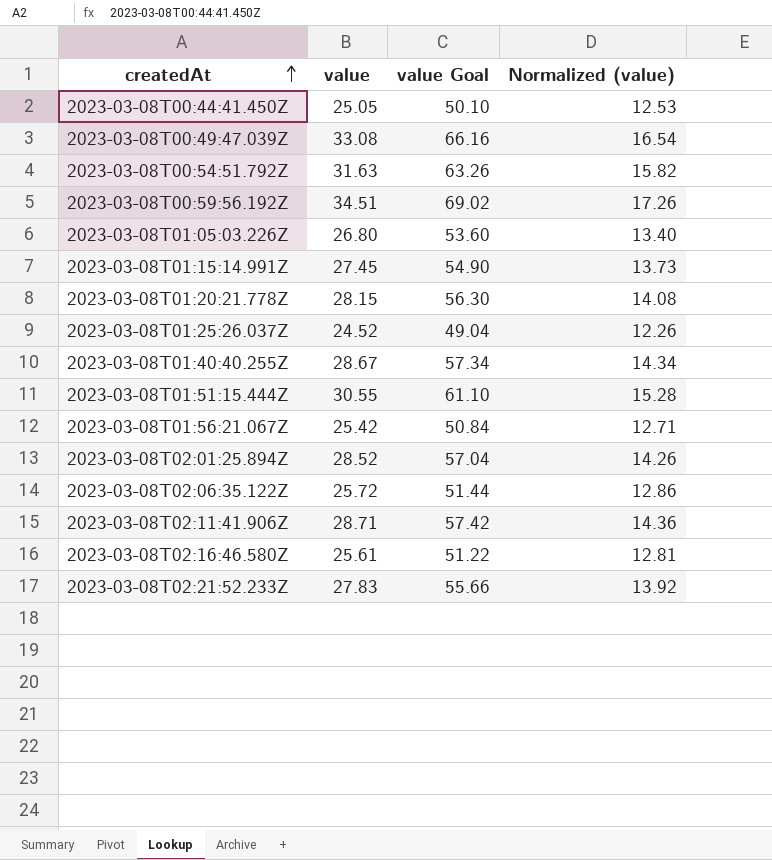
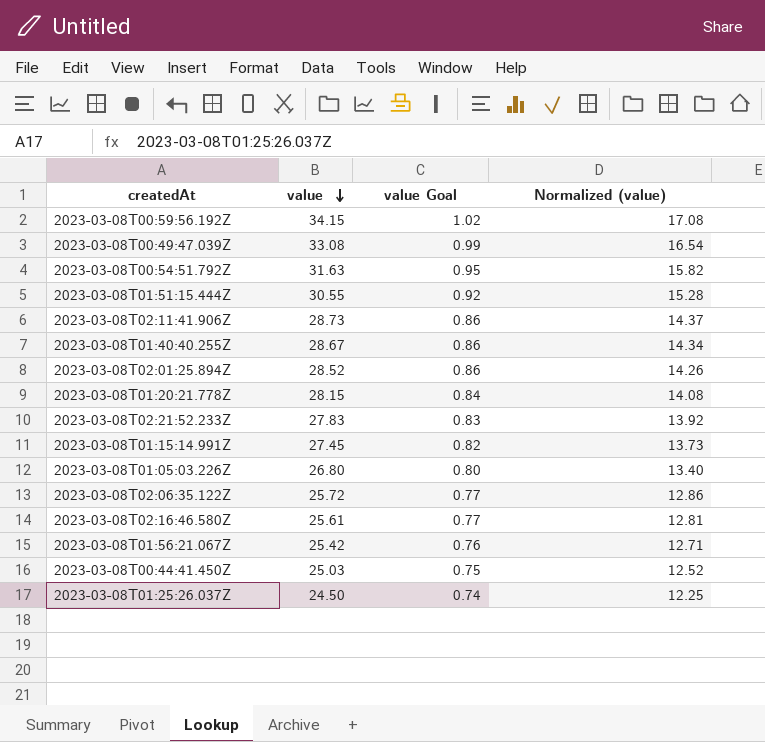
row order: createdAt ascending -> value descending
column value Goal | formula: [value] * 2 -> [value] * 0.03
2023-03-08T00:59:56.192Z | value: 34.51 -> 34.15
2023-03-08T00:59:56.192Z | Normalized (value): 17.26 -> 17.08
2023-03-08T02:11:41.906Z | value: 28.71 -> 28.73
2023-03-08T02:11:41.906Z | Normalized (value): 14.36 -> 14.37
2023-03-08T00:44:41.450Z | value: 25.05 -> 25.03
2023-03-08T00:44:41.450Z | Normalized (value): 12.53 -> 12.52
2023-03-08T01:25:26.037Z | value: 24.52 -> 24.50
2023-03-08T01:25:26.037Z | Normalized (value): 12.26 -> 12.25

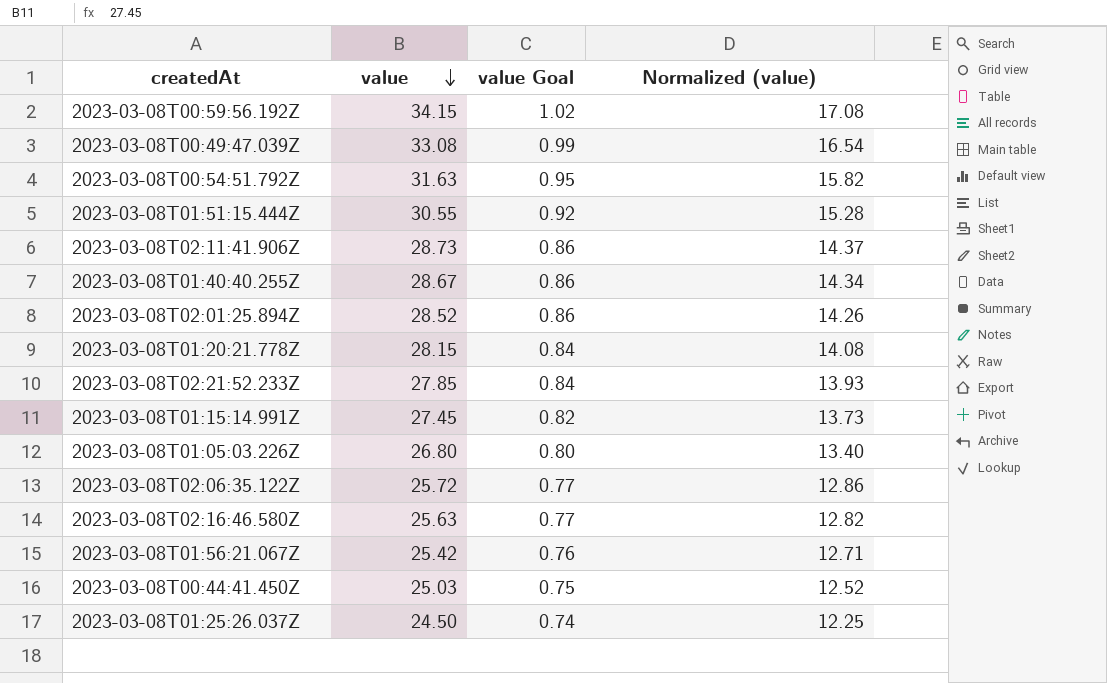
2023-03-08T02:21:52.233Z | value: 27.83 -> 27.85
2023-03-08T02:21:52.233Z | value Goal: 0.83 -> 0.84
2023-03-08T02:21:52.233Z | Normalized (value): 13.92 -> 13.93
2023-03-08T02:16:46.580Z | value: 25.61 -> 25.63
2023-03-08T02:16:46.580Z | Normalized (value): 12.81 -> 12.82

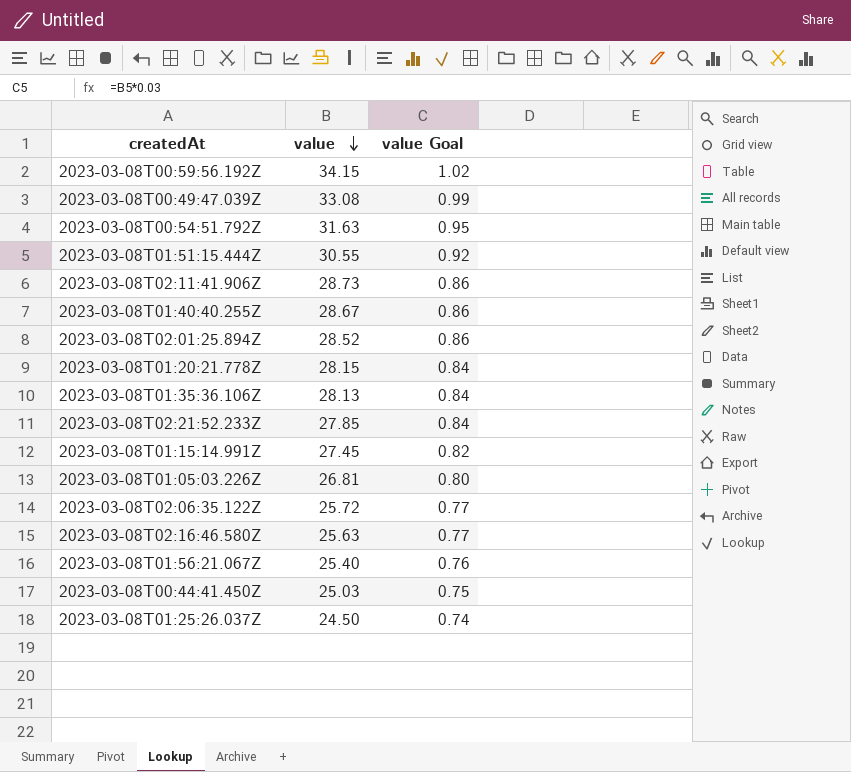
column Normalized (value) | formula: [value] * 0.5 -> none
row 2023-03-08T01:35:36.106Z: none -> 28.13 | 0.84
2023-03-08T01:05:03.226Z | value: 26.80 -> 26.81
2023-03-08T01:56:21.067Z | value: 25.42 -> 25.40

